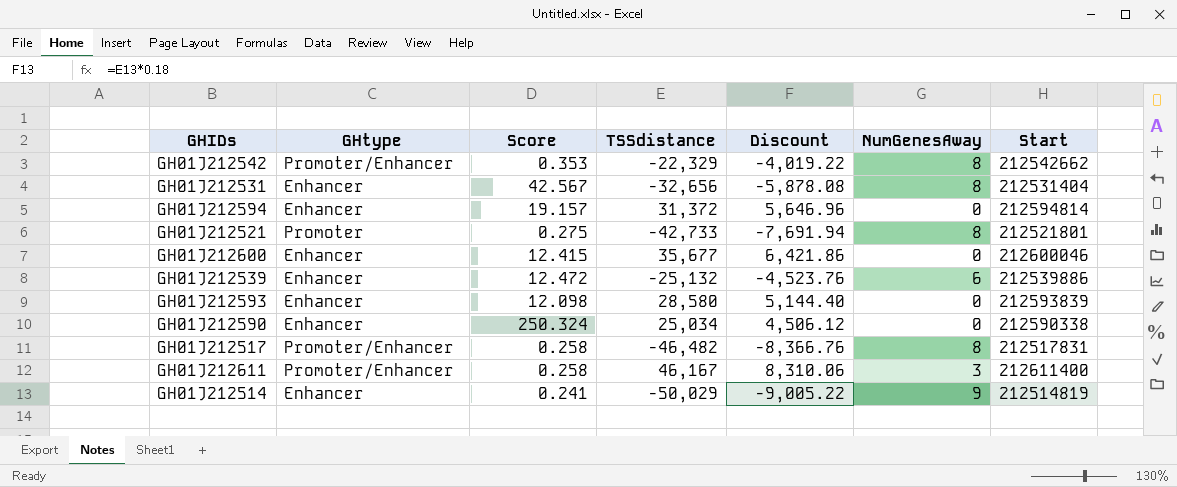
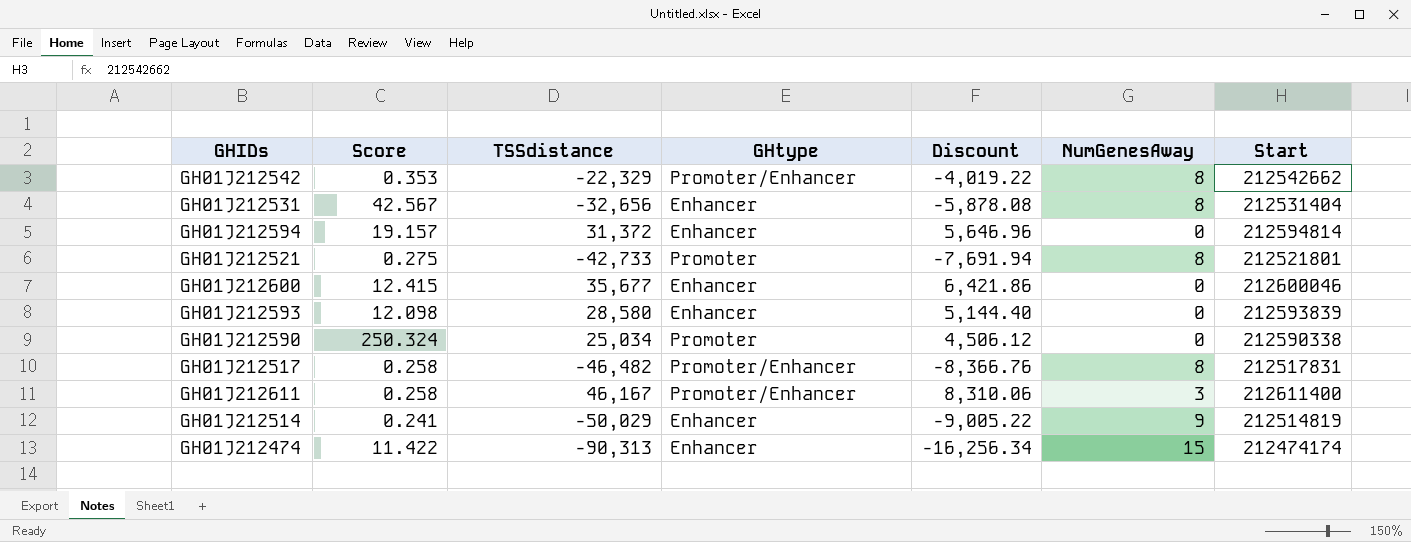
column GHtype | position: 2 -> 4
row GH01J212539: Enhancer | 12.472 | -25,132 | -4,523.76 | 6 | 212539886 -> none
GH01J212590 | GHtype: Enhancer -> Promoter
row GH01J212474: none -> 11.422 | -90,313 | Enhancer | -16,256.34 | 15 | 212474174

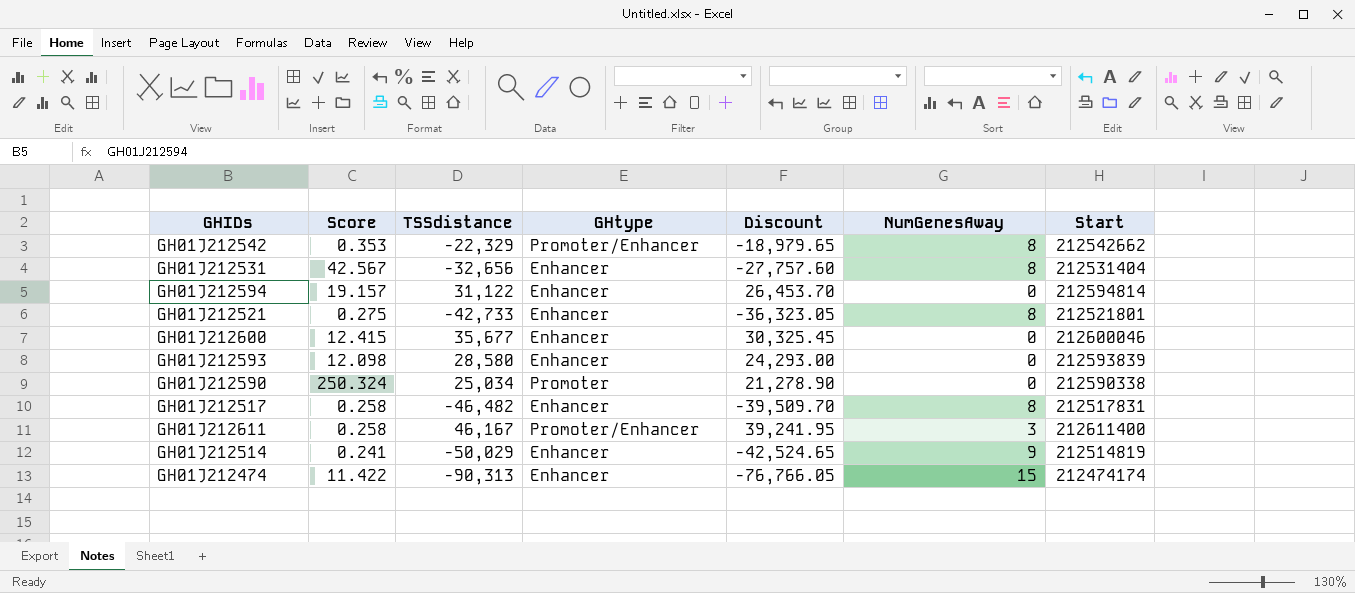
column Discount | formula: [TSSdistance] * 0.18 -> [TSSdistance] * 0.85
GH01J212594 | TSSdistance: 31,372 -> 31,122
GH01J212521 | GHtype: Promoter -> Enhancer
GH01J212517 | GHtype: Promoter/Enhancer -> Enhancer

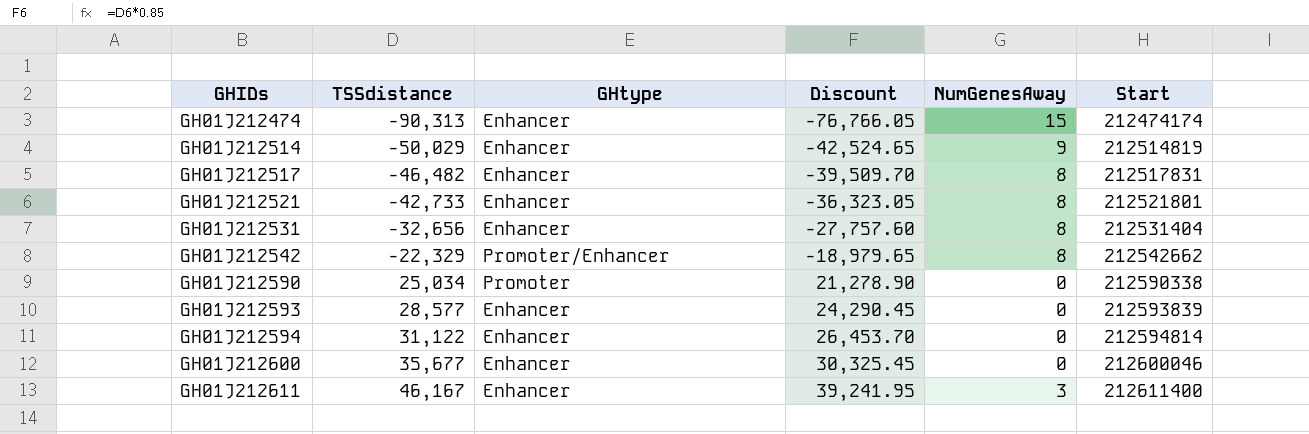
row order: none -> GHIDs ascending
column Score | position: 2 -> none
GH01J212593 | TSSdistance: 28,580 -> 28,577
GH01J212593 | Discount: 24,293.00 -> 24,290.45
GH01J212611 | GHtype: Promoter/Enhancer -> Enhancer

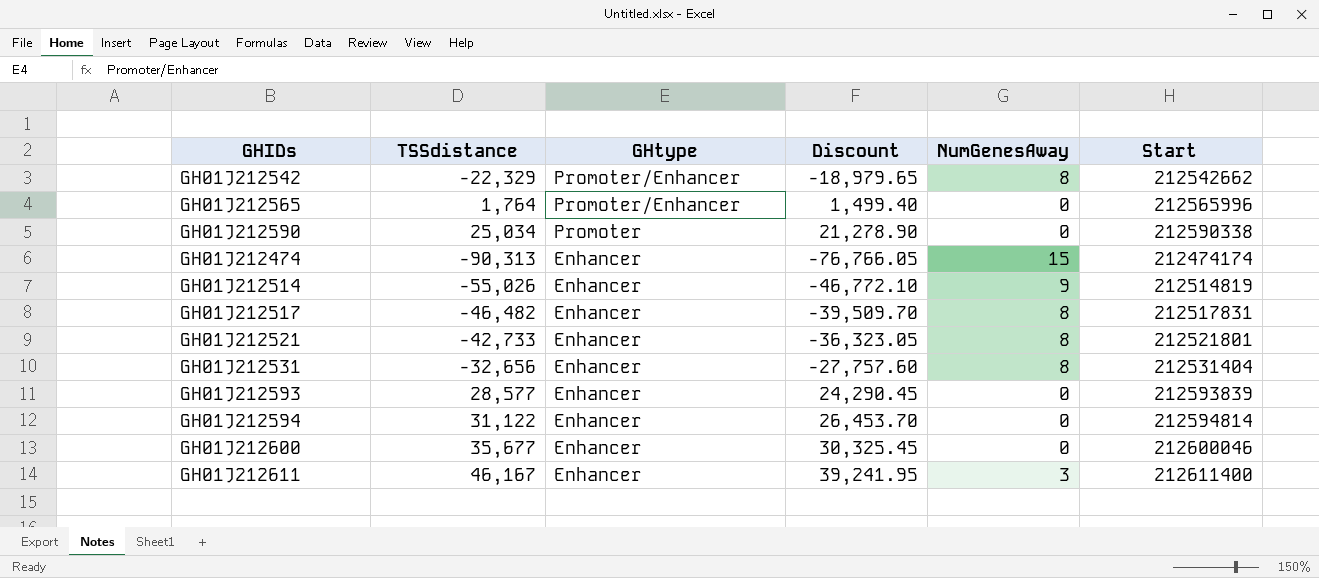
row order: GHIDs ascending -> GHtype descending
row GH01J212565: none -> 1,764 | Promoter/Enhancer | 1,499.40 | 0 | 212565996
GH01J212514 | TSSdistance: -50,029 -> -55,026
GH01J212514 | Discount: -42,524.65 -> -46,772.10

